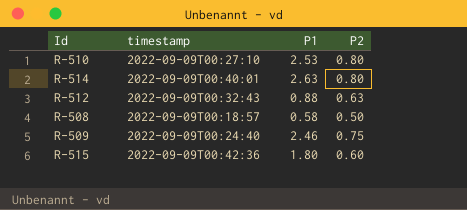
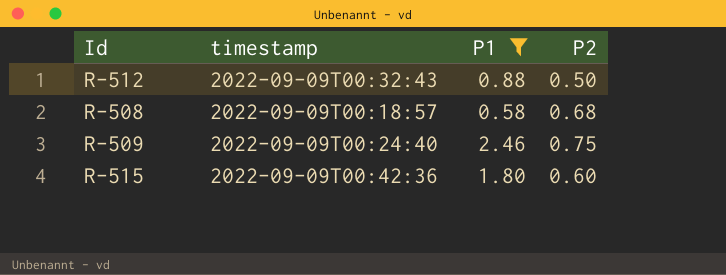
filter: none -> P1 <= 2.46
R-512 | P2: 0.63 -> 0.50
R-508 | P2: 0.50 -> 0.68

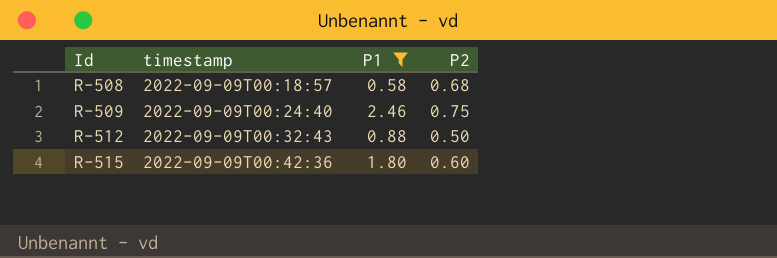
row order: none -> Id ascending

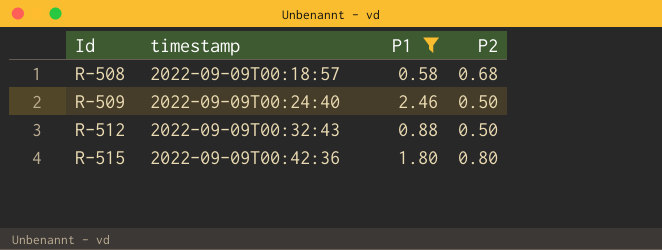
R-509 | P2: 0.75 -> 0.50
R-515 | P2: 0.60 -> 0.80

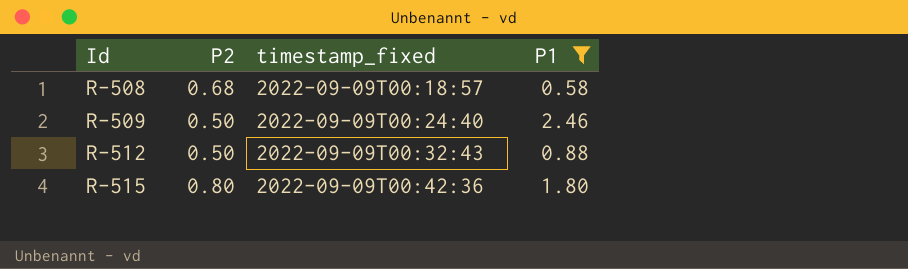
column P2 | position: 4 -> 2
column name: timestamp -> timestamp_fixed

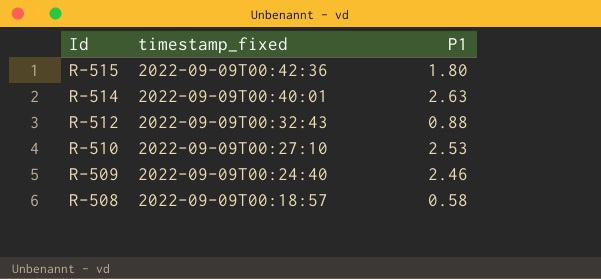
filter: P1 <= 2.46 -> none
row order: Id ascending -> Id descending
column P2 | position: 2 -> none

